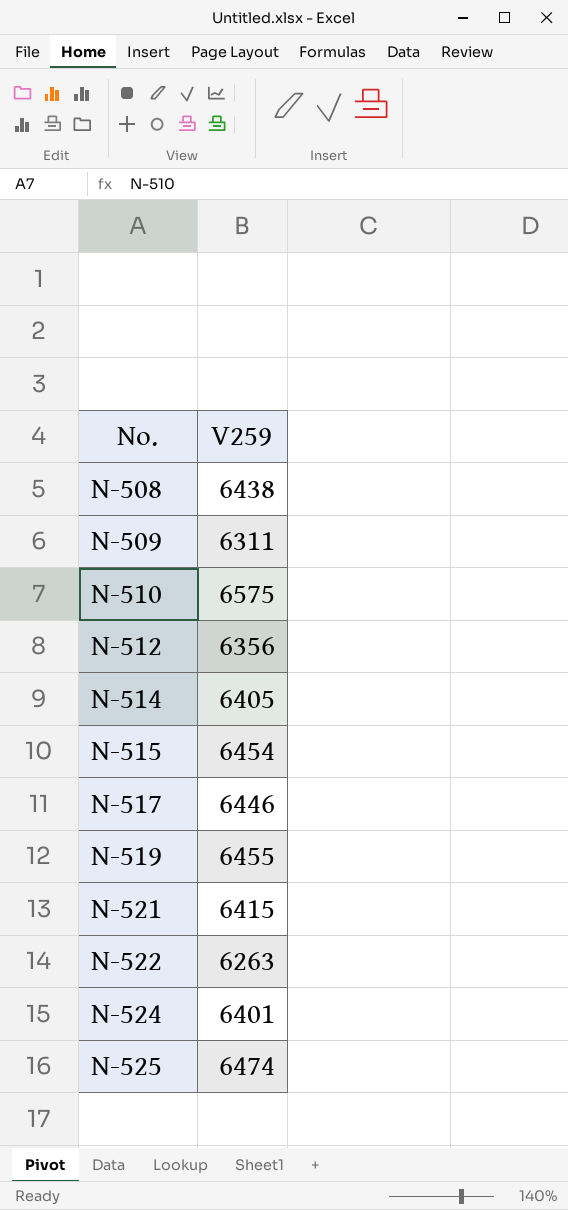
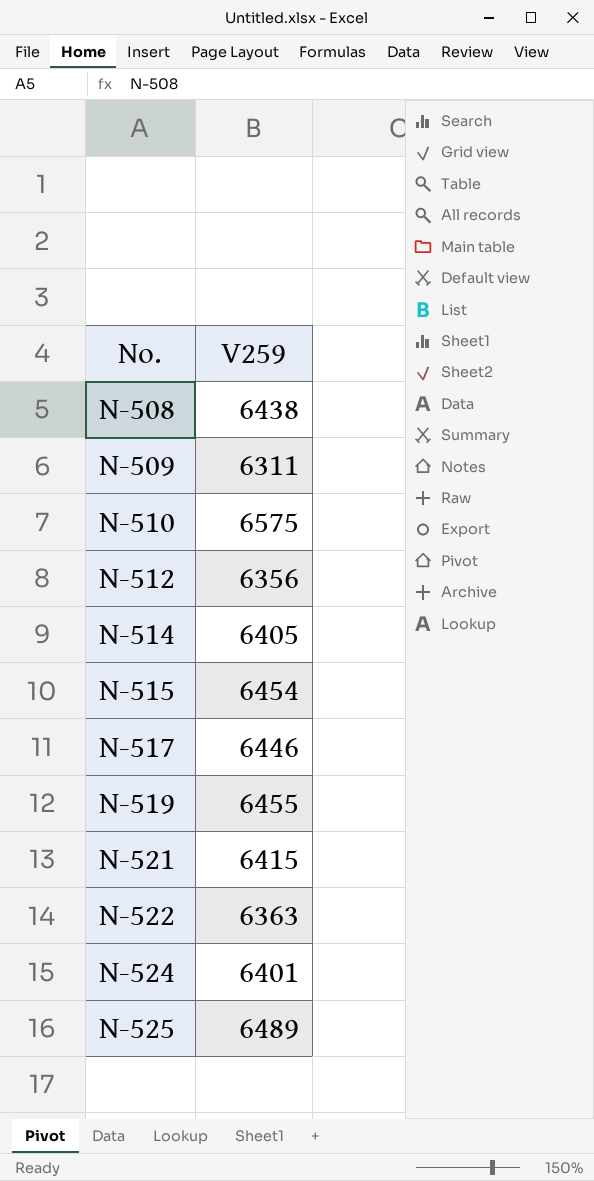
N-522 | V259: 6263 -> 6363
N-525 | V259: 6474 -> 6489

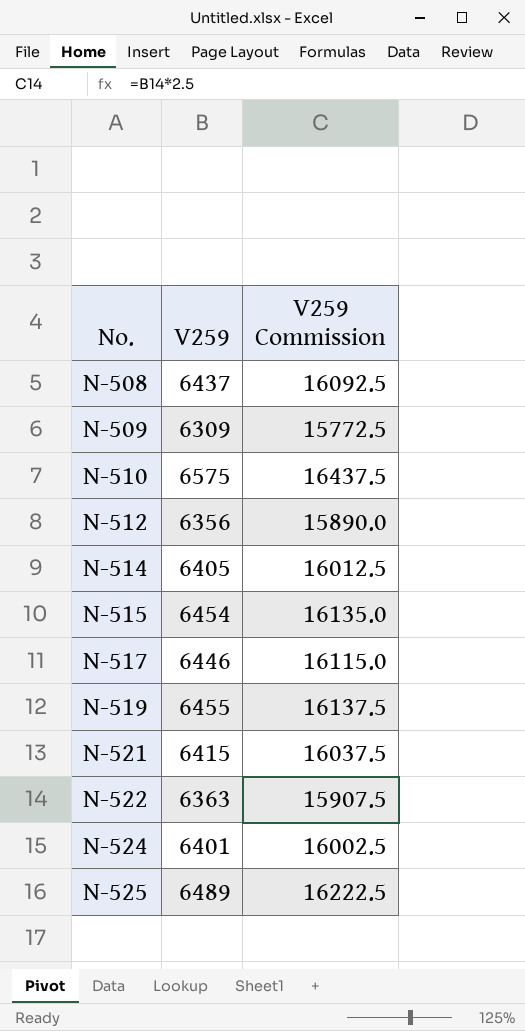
column V259 Commission | formula: none -> [V259] * 2.5
N-508 | V259: 6438 -> 6437
N-509 | V259: 6311 -> 6309

